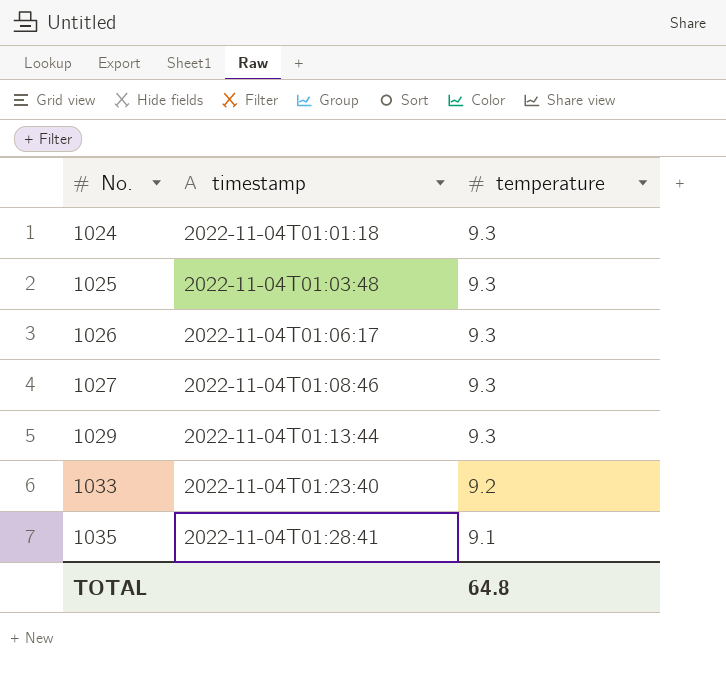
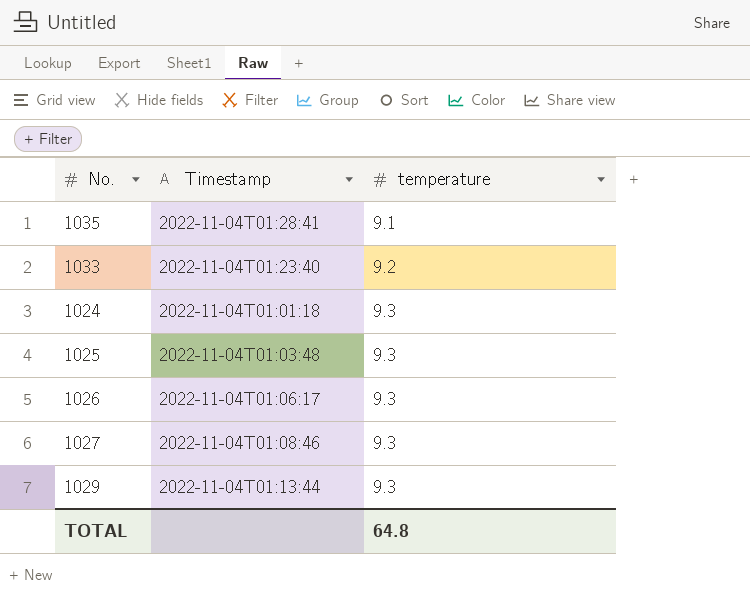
row order: No. ascending -> temperature ascending
column name: timestamp -> Timestamp

